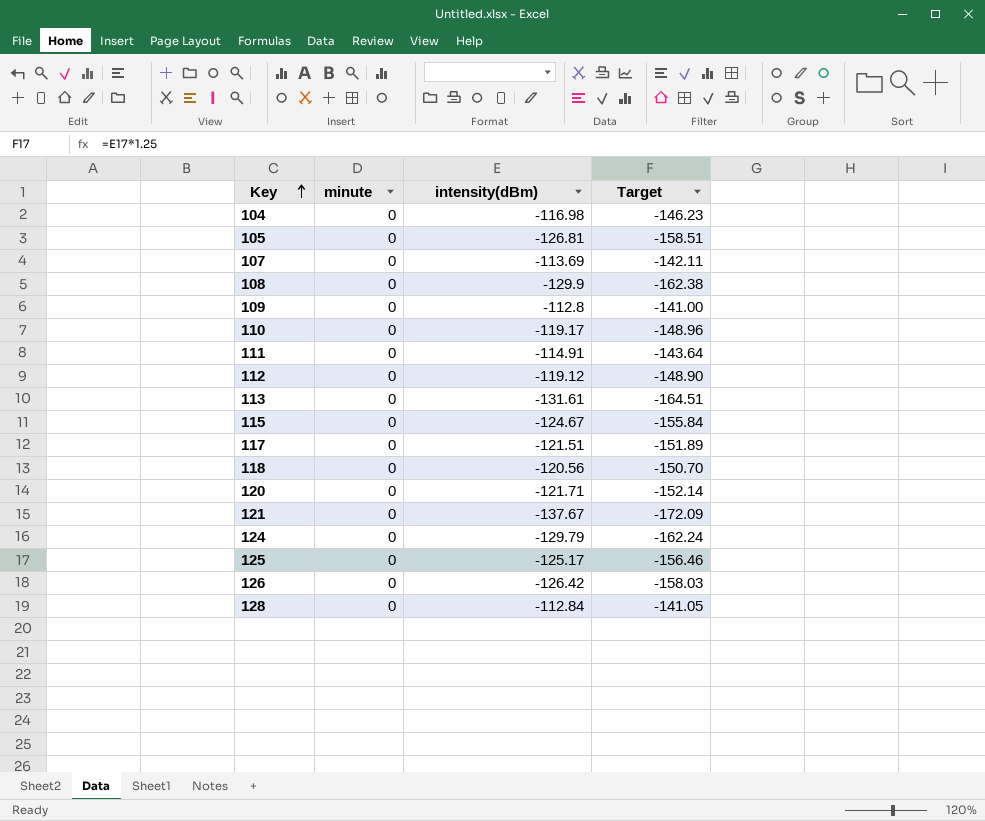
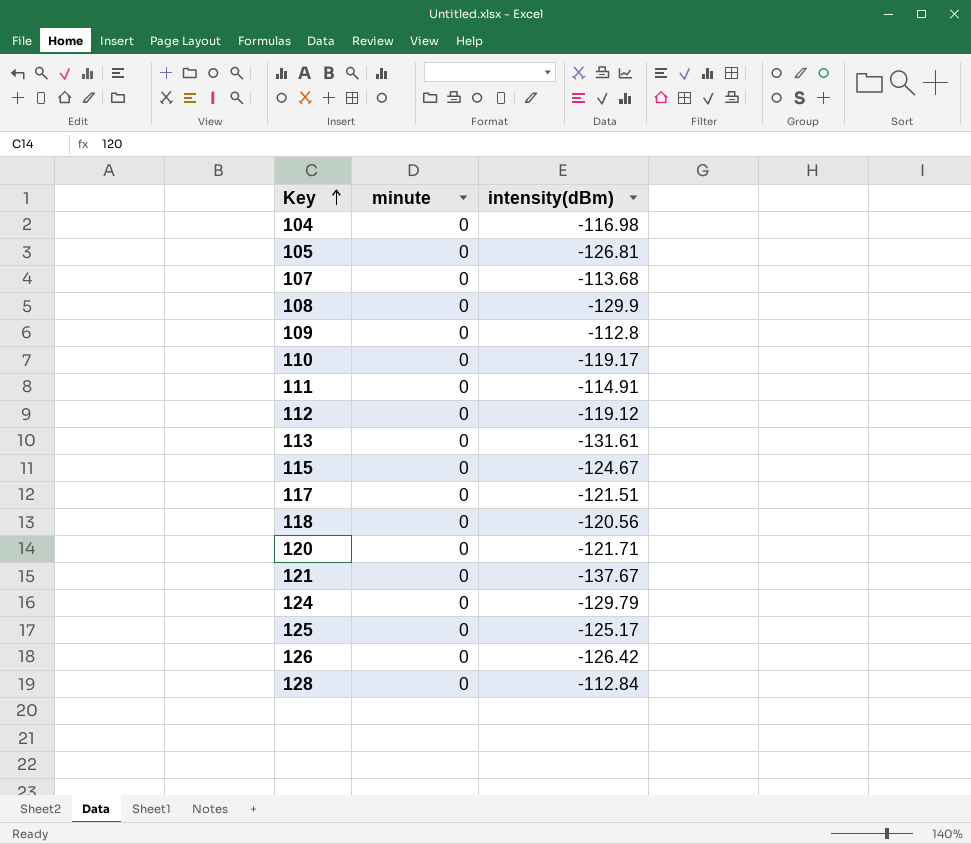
column Target | formula: [intensity(dBm)] * 1.25 -> none
107 | intensity(dBm): -113.69 -> -113.68

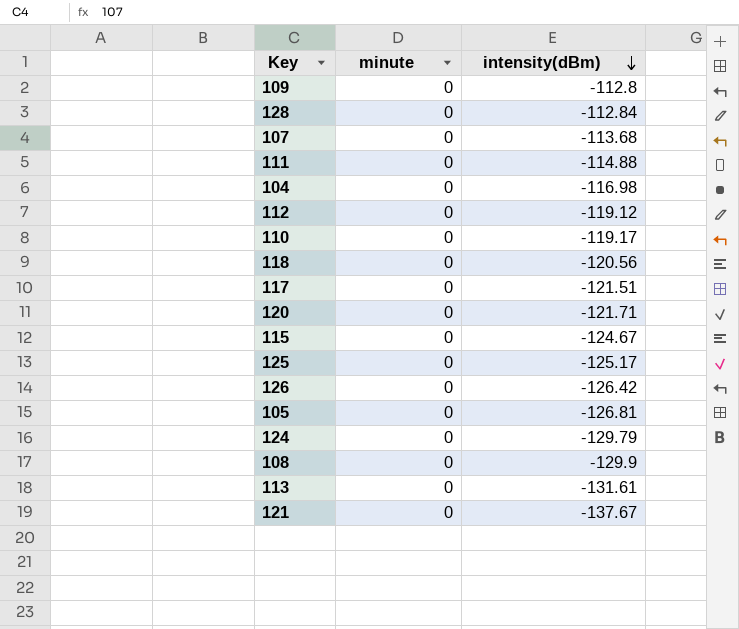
row order: Key ascending -> intensity(dBm) descending
111 | intensity(dBm): -114.91 -> -114.88

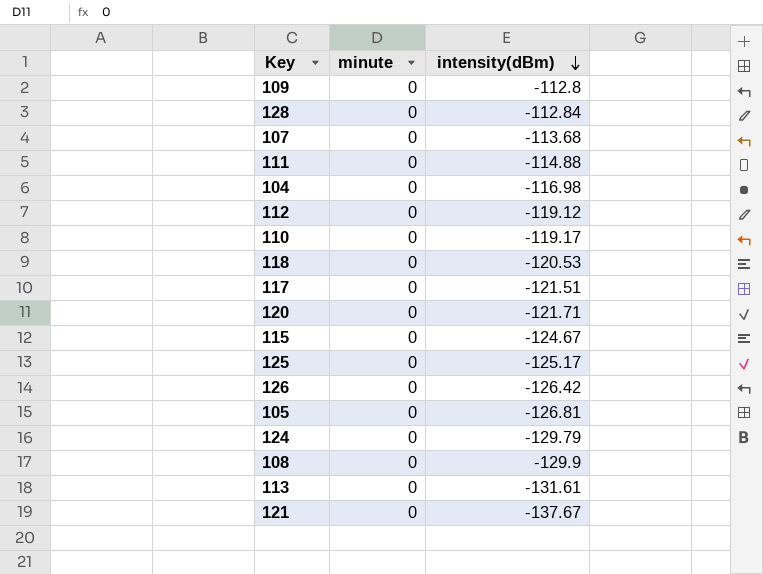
118 | intensity(dBm): -120.56 -> -120.53

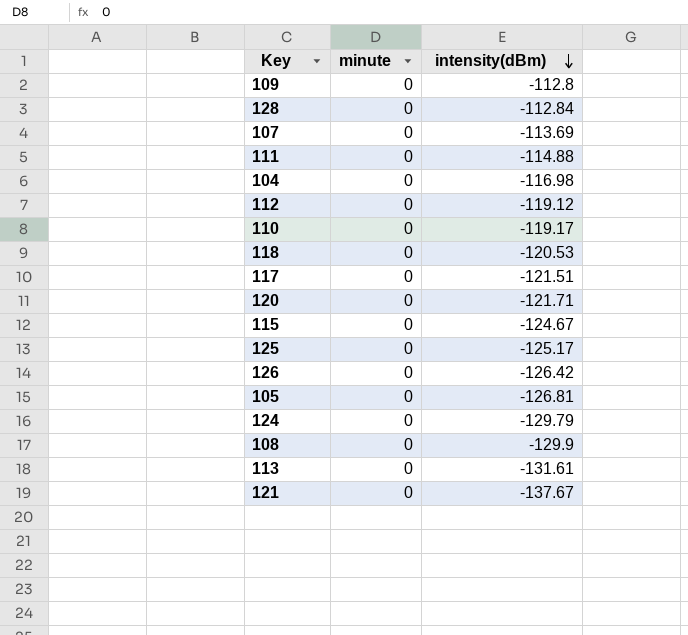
107 | intensity(dBm): -113.68 -> -113.69

